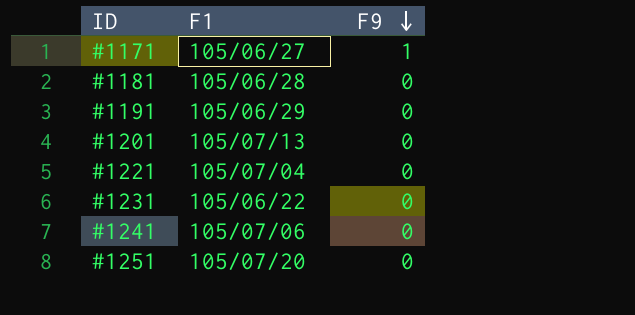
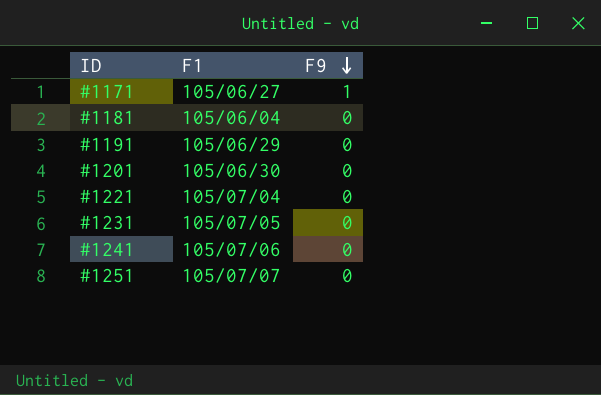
#1181 | F1: 105/06/28 -> 105/06/04
#1201 | F1: 105/07/13 -> 105/06/30
#1231 | F1: 105/06/22 -> 105/07/05
#1251 | F1: 105/07/20 -> 105/07/07

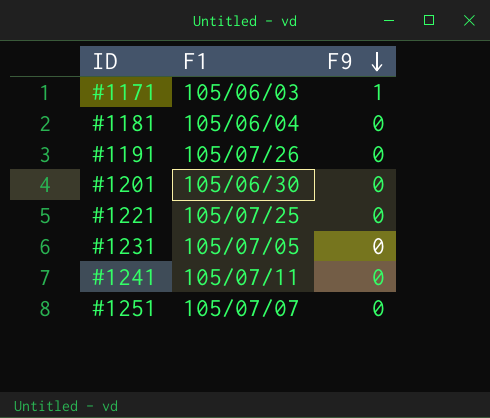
#1171 | F1: 105/06/27 -> 105/06/03
#1191 | F1: 105/06/29 -> 105/07/26
#1221 | F1: 105/07/04 -> 105/07/25
#1241 | F1: 105/07/06 -> 105/07/11

